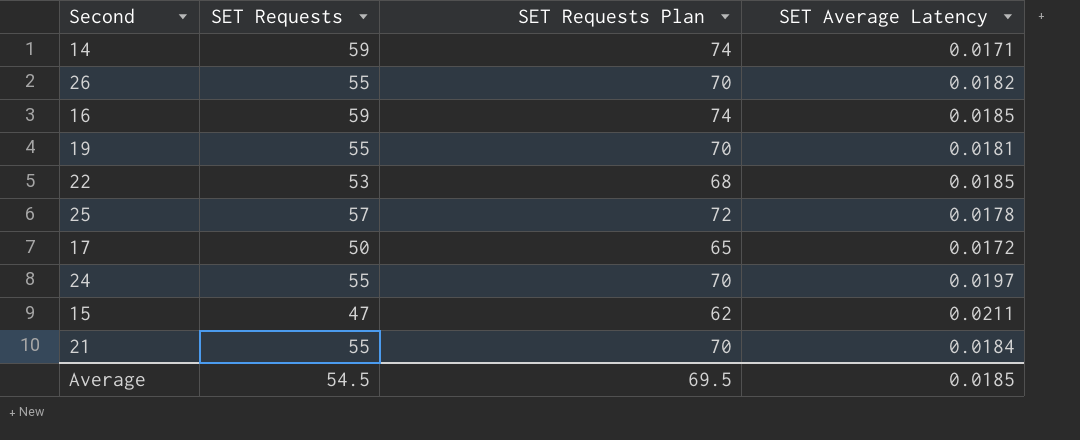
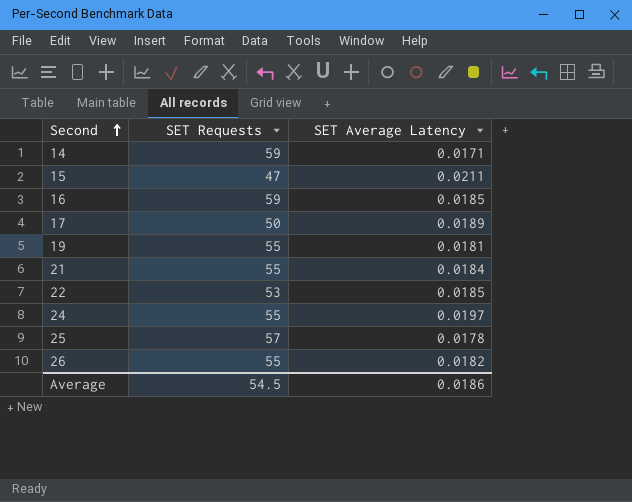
row order: none -> Second ascending
column SET Requests Plan | formula: [SET Requests] + 15 -> none
17 | SET Average Latency: 0.0172 -> 0.0189
Average | SET Average Latency: 0.0185 -> 0.0186

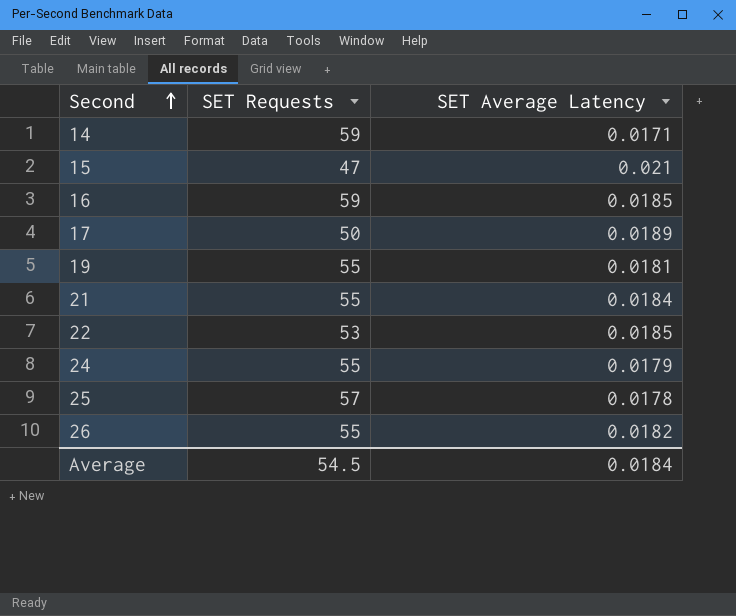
15 | SET Average Latency: 0.0211 -> 0.021
24 | SET Average Latency: 0.0197 -> 0.0179
Average | SET Average Latency: 0.0186 -> 0.0184

